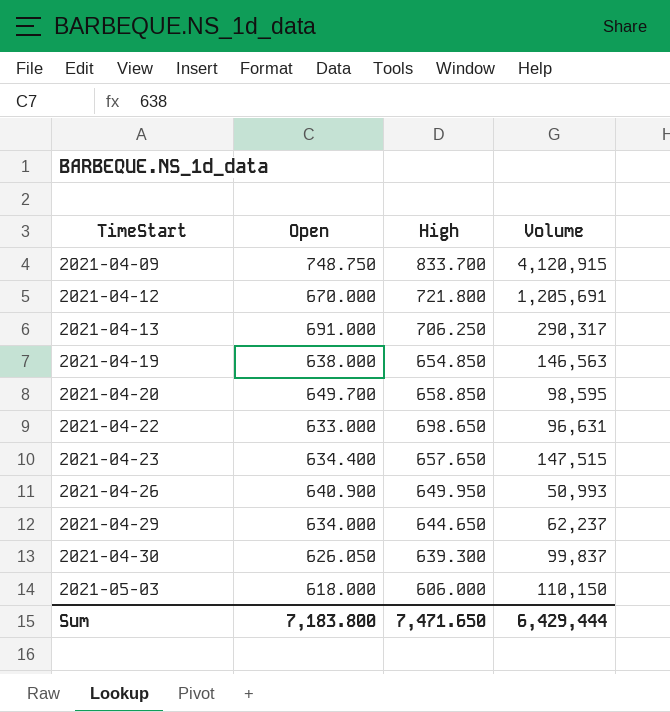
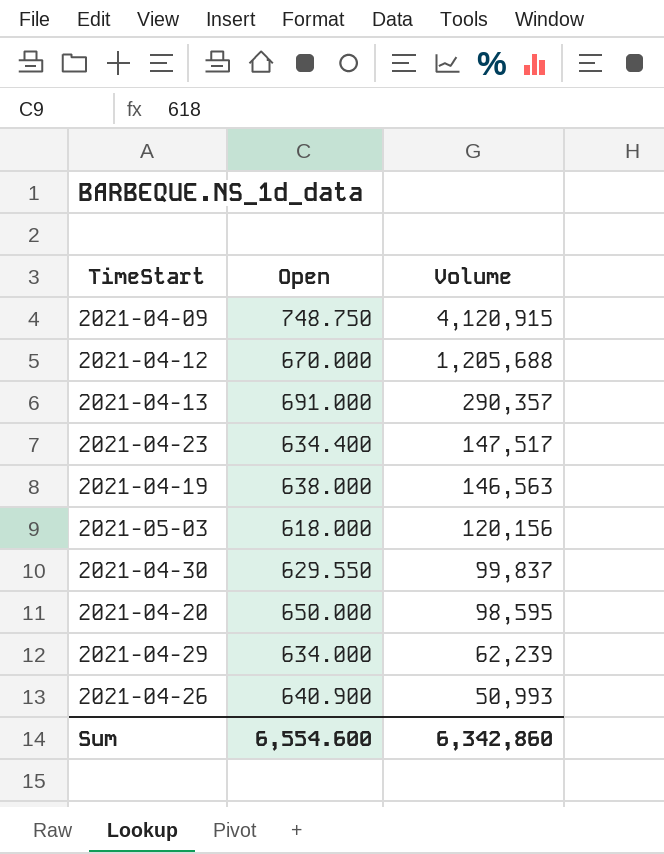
row order: TimeStart ascending -> Volume descending
column High | position: 3 -> none
row 2021-04-22: 633.000 | 698.650 | 96,631 -> none
2021-04-12 | Volume: 1,205,691 -> 1,205,688
2021-04-13 | Volume: 290,317 -> 290,357
2021-04-23 | Volume: 147,515 -> 147,517
2021-05-03 | Volume: 110,150 -> 120,156
2021-04-30 | Open: 626.050 -> 629.550
2021-04-20 | Open: 649.700 -> 650.000
2021-04-29 | Volume: 62,237 -> 62,239
Sum | Open: 7,183.800 -> 6,554.600
Sum | Volume: 6,429,444 -> 6,342,860

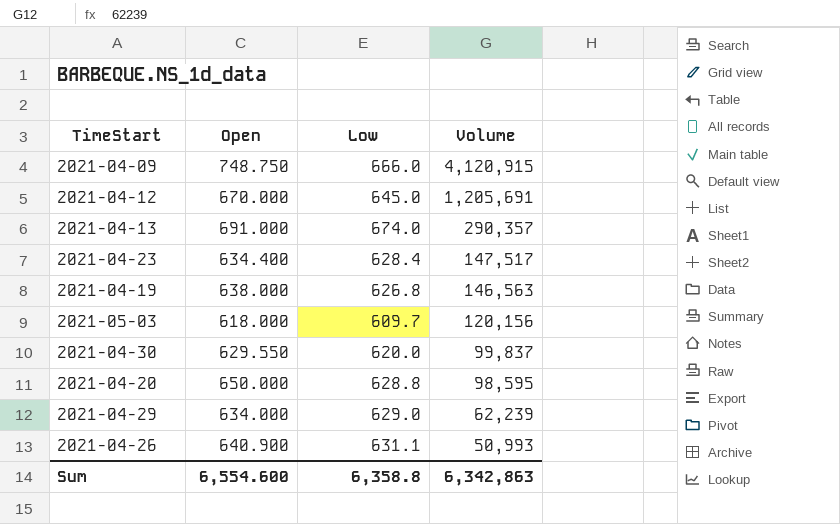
column Low | position: none -> 3
2021-04-12 | Volume: 1,205,688 -> 1,205,691
Sum | Volume: 6,342,860 -> 6,342,863

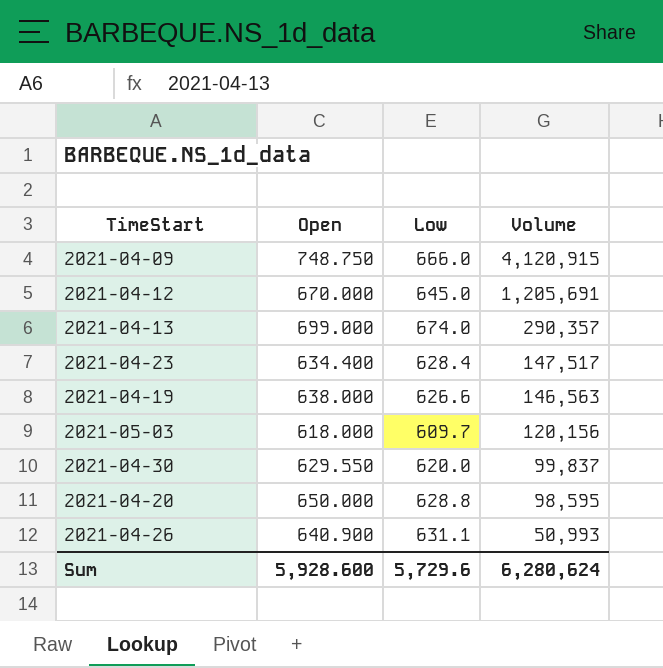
row 2021-04-29: 634.000 | 629.0 | 62,239 -> none
2021-04-13 | Open: 691.000 -> 699.000
2021-04-19 | Low: 626.8 -> 626.6
Sum | Open: 6,554.600 -> 5,928.600
Sum | Low: 6,358.8 -> 5,729.6
Sum | Volume: 6,342,863 -> 6,280,624

